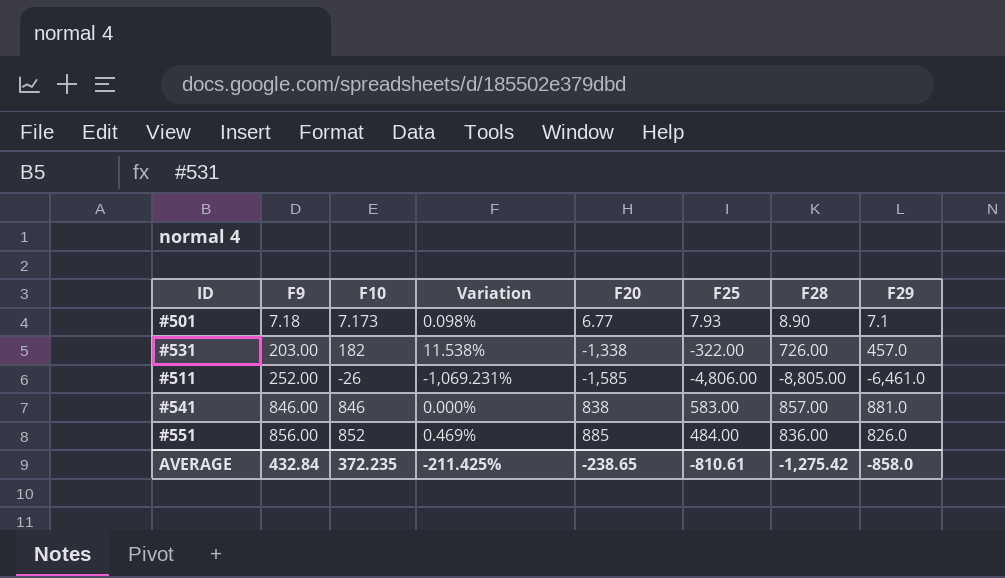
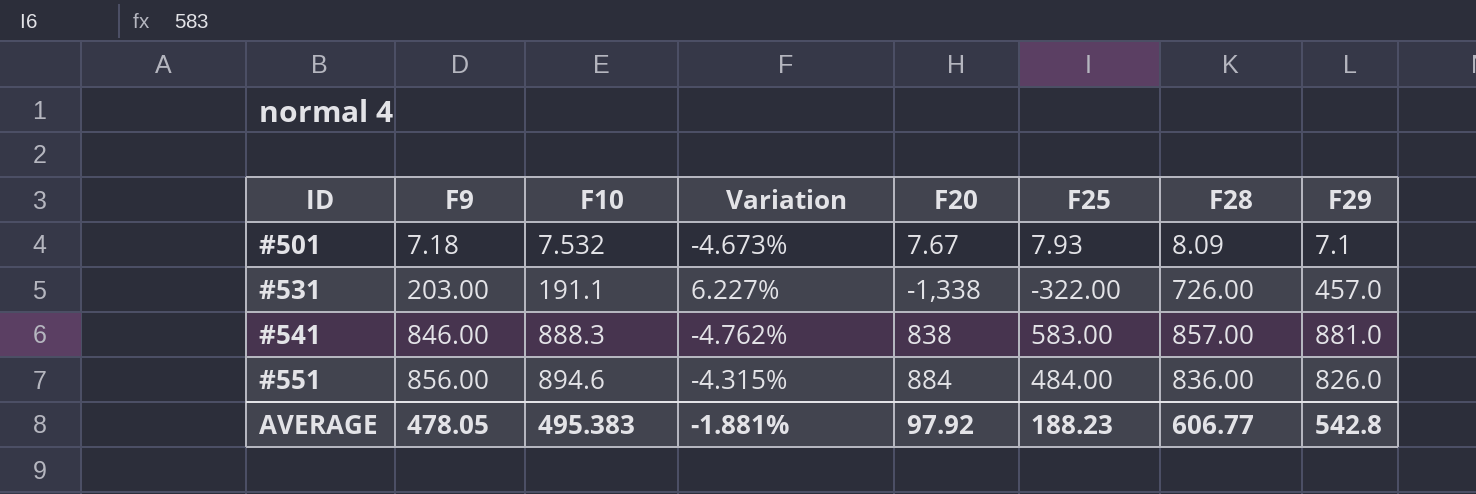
row #511: 252.00 | -26 | -1,069.231% | -1,585 | -4,806.00 | -8,805.00 | -6,461.0 -> none
#501 | F10: 7.173 -> 7.532
#501 | Variation: 0.098% -> -4.673%
#501 | F20: 6.77 -> 7.67
#501 | F28: 8.90 -> 8.09
#531 | F10: 182 -> 191.1
#531 | Variation: 11.538% -> 6.227%
#541 | F10: 846 -> 888.3
#541 | Variation: 0.000% -> -4.762%
#551 | F10: 852 -> 894.6
#551 | Variation: 0.469% -> -4.315%
#551 | F20: 885 -> 884
AVERAGE | F9: 432.84 -> 478.05
AVERAGE | F10: 372.235 -> 495.383
AVERAGE | Variation: -211.425% -> -1.881%
AVERAGE | F20: -238.65 -> 97.92
AVERAGE | F25: -810.61 -> 188.23
AVERAGE | F28: -1,275.42 -> 606.77
AVERAGE | F29: -858.0 -> 542.8

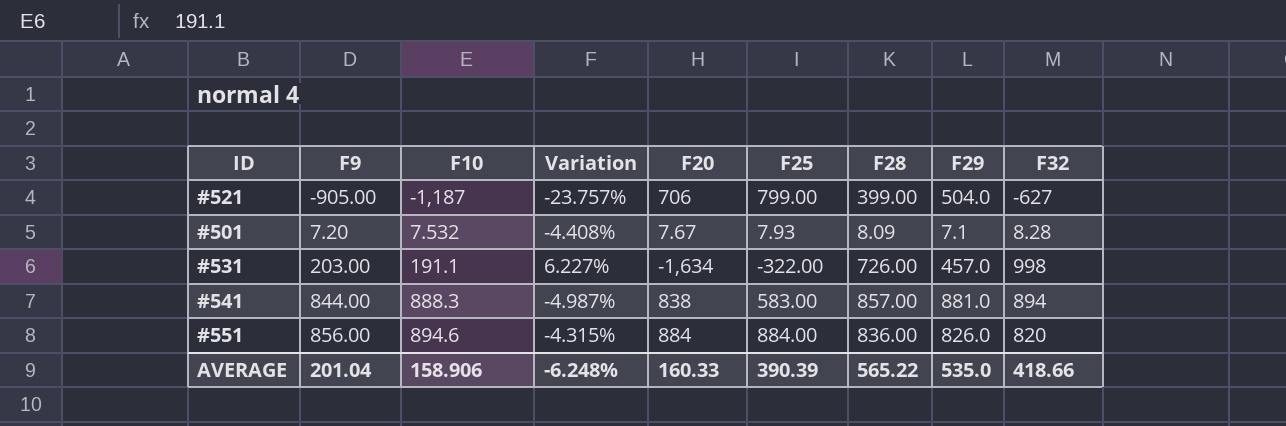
column F32 | position: none -> 9
row #521: none -> -905.00 | -1,187 | -23.757% | 706 | 799.00 | 399.00 | 504.0 | -627
#501 | F9: 7.18 -> 7.20
#501 | Variation: -4.673% -> -4.408%
#531 | F20: -1,338 -> -1,634
#541 | F9: 846.00 -> 844.00
#541 | Variation: -4.762% -> -4.987%
#551 | F25: 484.00 -> 884.00
AVERAGE | F9: 478.05 -> 201.04
AVERAGE | F10: 495.383 -> 158.906
AVERAGE | Variation: -1.881% -> -6.248%
AVERAGE | F20: 97.92 -> 160.33
AVERAGE | F25: 188.23 -> 390.39
AVERAGE | F28: 606.77 -> 565.22
AVERAGE | F29: 542.8 -> 535.0

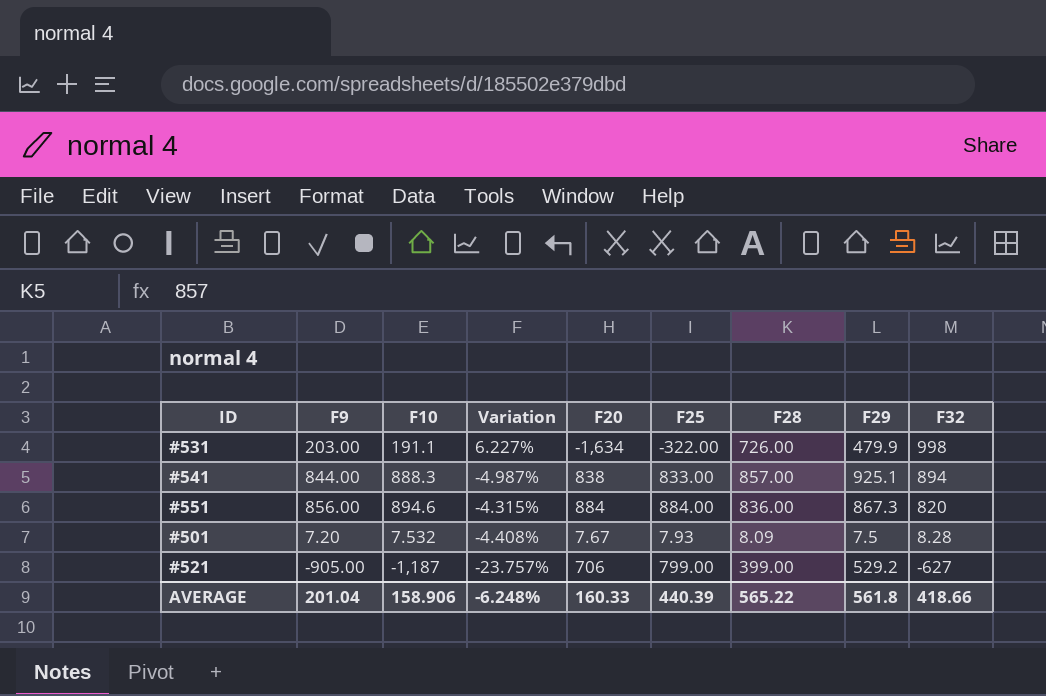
row order: F9 ascending -> F32 descending
#531 | F29: 457.0 -> 479.9
#541 | F25: 583.00 -> 833.00
#541 | F29: 881.0 -> 925.1
#551 | F29: 826.0 -> 867.3
#501 | F29: 7.1 -> 7.5
#521 | F29: 504.0 -> 529.2
AVERAGE | F25: 390.39 -> 440.39
AVERAGE | F29: 535.0 -> 561.8

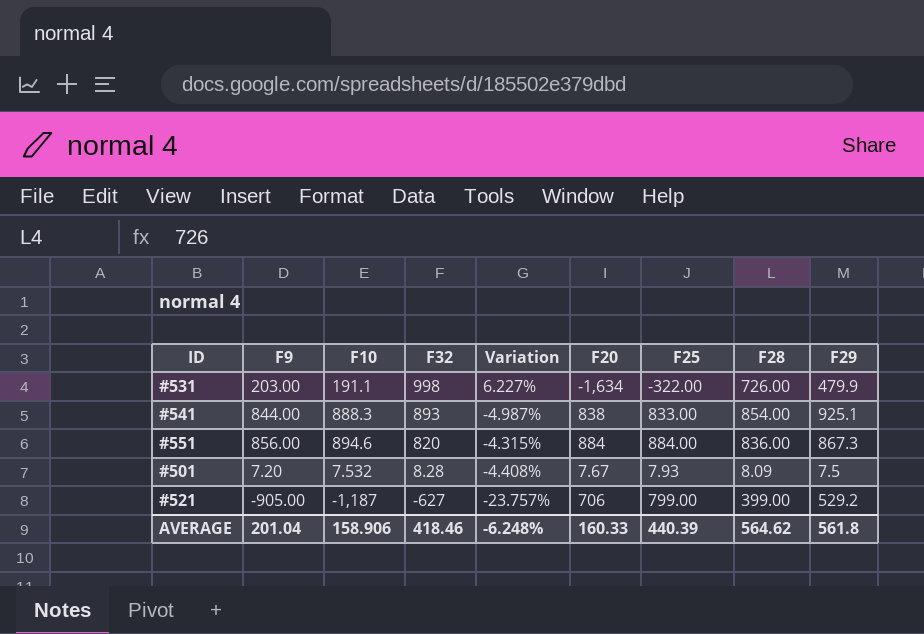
column F32 | position: 9 -> 4
#541 | F32: 894 -> 893
#541 | F28: 857.00 -> 854.00
AVERAGE | F32: 418.66 -> 418.46
AVERAGE | F28: 565.22 -> 564.62

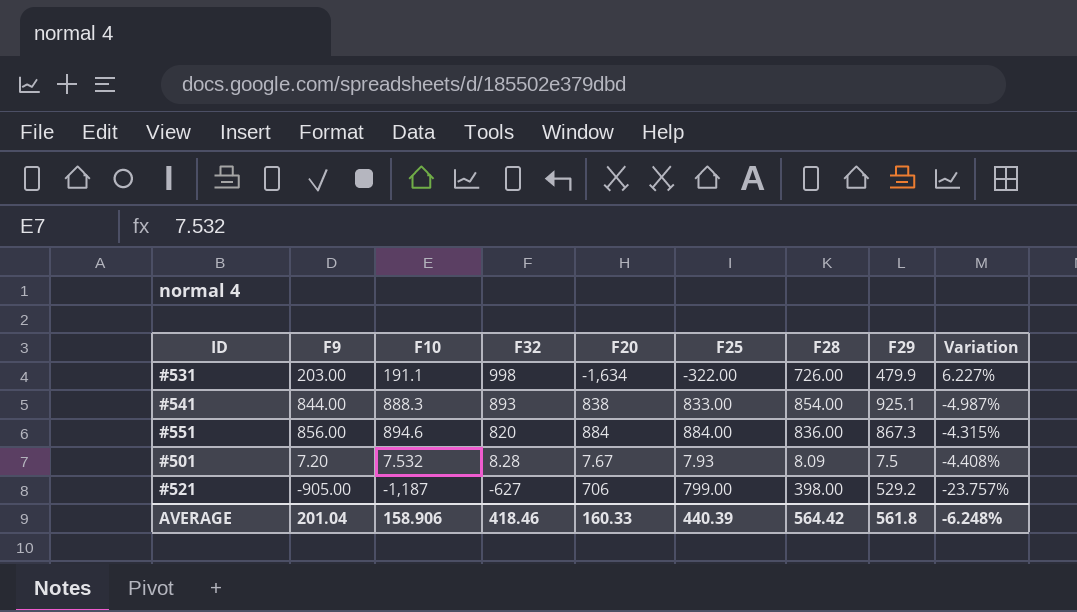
column Variation | position: 5 -> 9
#521 | F28: 399.00 -> 398.00
AVERAGE | F28: 564.62 -> 564.42

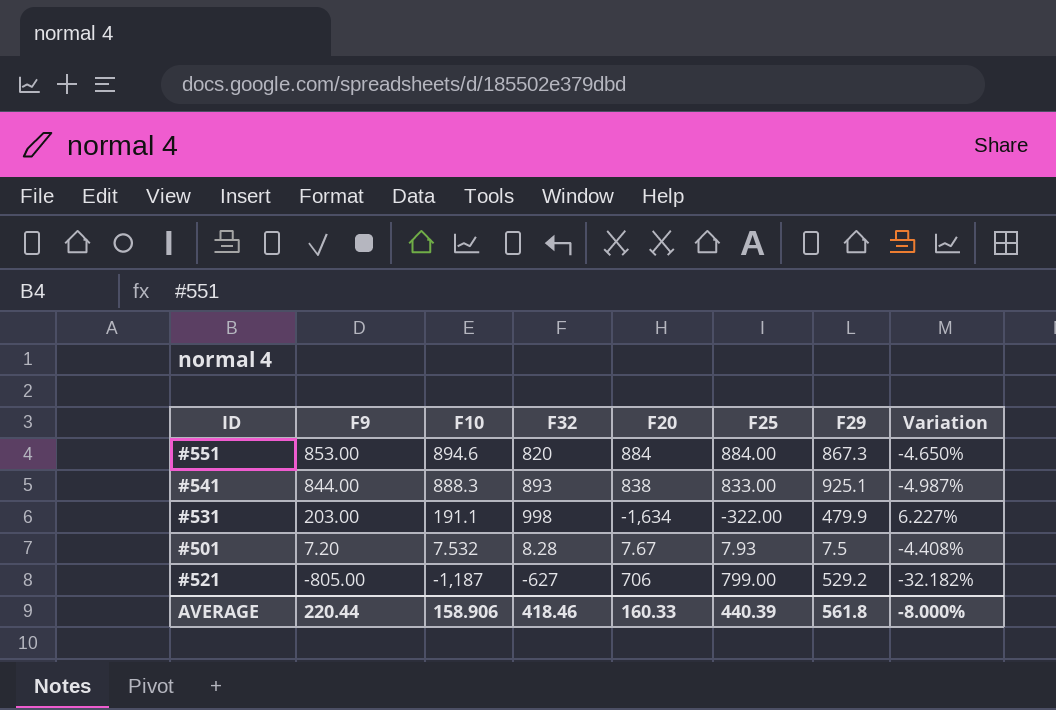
row order: F32 descending -> F9 descending
column F28 | position: 7 -> none
#551 | F9: 856.00 -> 853.00
#551 | Variation: -4.315% -> -4.650%
#521 | F9: -905.00 -> -805.00
#521 | Variation: -23.757% -> -32.182%
AVERAGE | F9: 201.04 -> 220.44
AVERAGE | Variation: -6.248% -> -8.000%

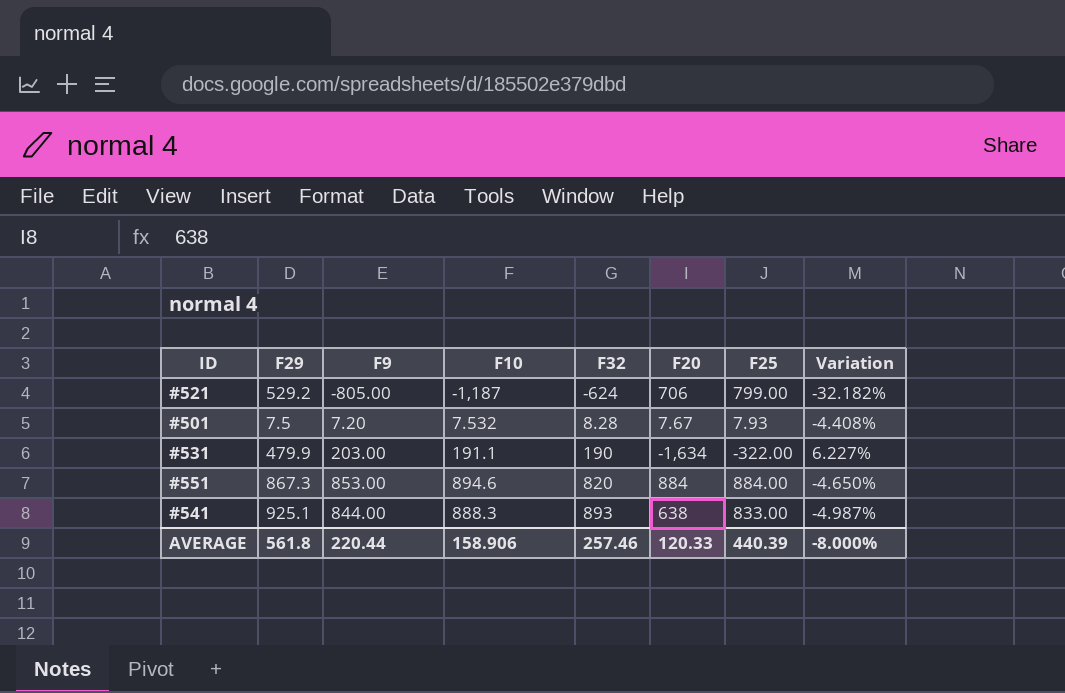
row order: F9 descending -> F32 ascending
column F29 | position: 7 -> 2
#521 | F32: -627 -> -624
#531 | F32: 998 -> 190
#541 | F20: 838 -> 638
AVERAGE | F32: 418.46 -> 257.46
AVERAGE | F20: 160.33 -> 120.33

